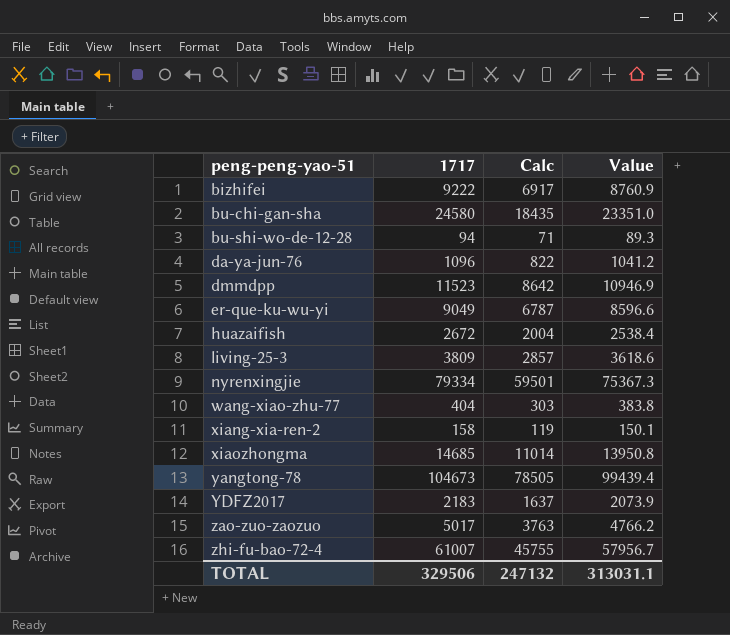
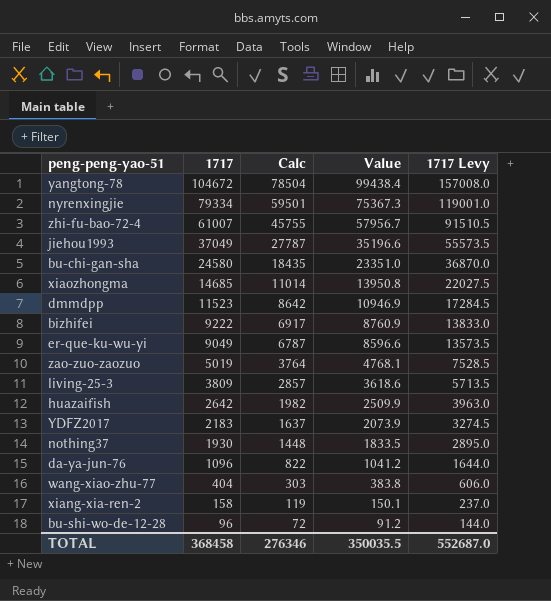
row order: peng-peng-yao-51 ascending -> 1717 descending
column 1717 Levy | formula: none -> [1717] * 1.5
yangtong-78 | 1717: 104673 -> 104672
yangtong-78 | Calc: 78505 -> 78504
yangtong-78 | Value: 99439.4 -> 99438.4
row jiehou1993: none -> 37049 | 27787 | 35196.6 | 55573.5
zao-zuo-zaozuo | 1717: 5017 -> 5019
zao-zuo-zaozuo | Calc: 3763 -> 3764
zao-zuo-zaozuo | Value: 4766.2 -> 4768.1
huazaifish | 1717: 2672 -> 2642
huazaifish | Calc: 2004 -> 1982
huazaifish | Value: 2538.4 -> 2509.9
row nothing37: none -> 1930 | 1448 | 1833.5 | 2895.0
bu-shi-wo-de-12-28 | 1717: 94 -> 96
bu-shi-wo-de-12-28 | Calc: 71 -> 72
bu-shi-wo-de-12-28 | Value: 89.3 -> 91.2
TOTAL | 1717: 329506 -> 368458
TOTAL | Calc: 247132 -> 276346
TOTAL | Value: 313031.1 -> 350035.5

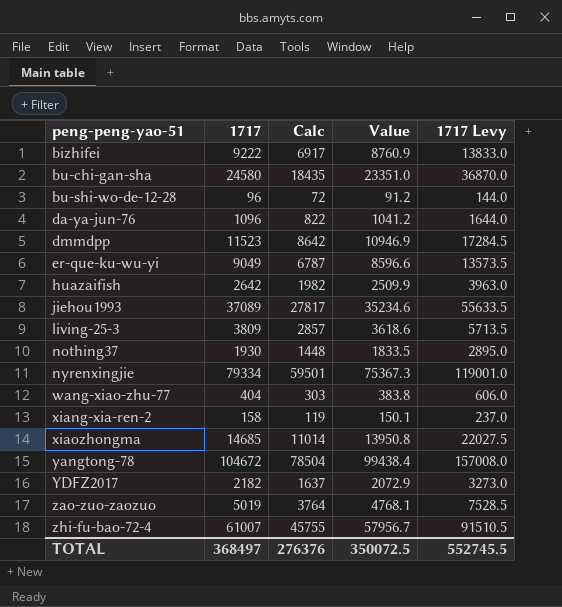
row order: 1717 descending -> peng-peng-yao-51 ascending
jiehou1993 | 1717: 37049 -> 37089
jiehou1993 | Calc: 27787 -> 27817
jiehou1993 | Value: 35196.6 -> 35234.6
jiehou1993 | 1717 Levy: 55573.5 -> 55633.5
YDFZ2017 | 1717: 2183 -> 2182
YDFZ2017 | Value: 2073.9 -> 2072.9
YDFZ2017 | 1717 Levy: 3274.5 -> 3273.0
TOTAL | 1717: 368458 -> 368497
TOTAL | Calc: 276346 -> 276376
TOTAL | Value: 350035.5 -> 350072.5
TOTAL | 1717 Levy: 552687.0 -> 552745.5

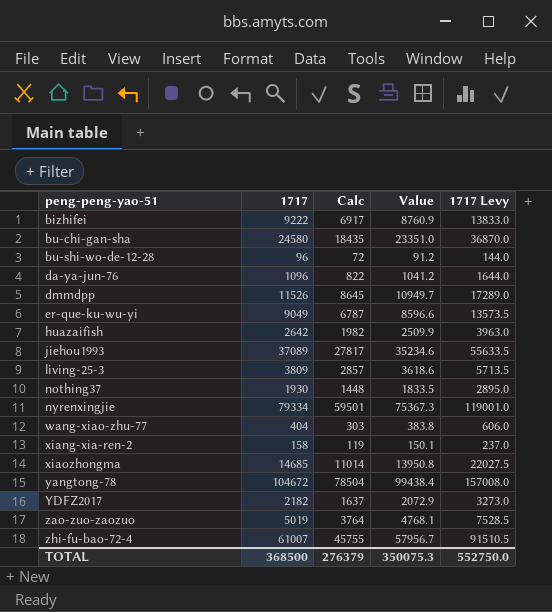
dmmdpp | 1717: 11523 -> 11526
dmmdpp | Calc: 8642 -> 8645
dmmdpp | Value: 10946.9 -> 10949.7
dmmdpp | 1717 Levy: 17284.5 -> 17289.0
TOTAL | 1717: 368497 -> 368500
TOTAL | Calc: 276376 -> 276379
TOTAL | Value: 350072.5 -> 350075.3
TOTAL | 1717 Levy: 552745.5 -> 552750.0

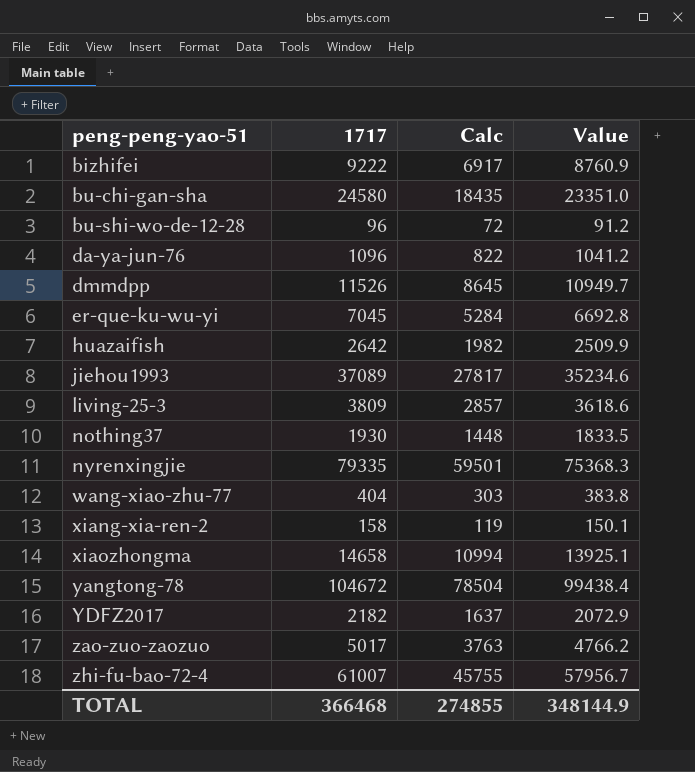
column 1717 Levy | formula: [1717] * 1.5 -> none
er-que-ku-wu-yi | 1717: 9049 -> 7045
er-que-ku-wu-yi | Calc: 6787 -> 5284
er-que-ku-wu-yi | Value: 8596.6 -> 6692.8
nyrenxingjie | 1717: 79334 -> 79335
nyrenxingjie | Value: 75367.3 -> 75368.3
xiaozhongma | 1717: 14685 -> 14658
xiaozhongma | Calc: 11014 -> 10994
xiaozhongma | Value: 13950.8 -> 13925.1
zao-zuo-zaozuo | 1717: 5019 -> 5017
zao-zuo-zaozuo | Calc: 3764 -> 3763
zao-zuo-zaozuo | Value: 4768.1 -> 4766.2
TOTAL | 1717: 368500 -> 366468
TOTAL | Calc: 276379 -> 274855
TOTAL | Value: 350075.3 -> 348144.9

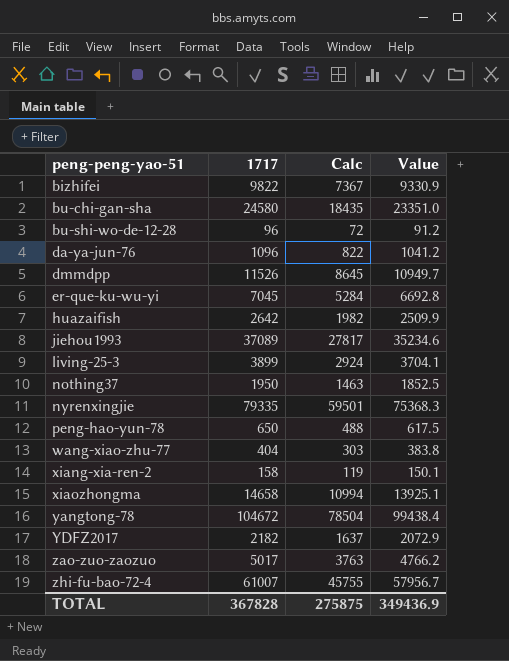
bizhifei | 1717: 9222 -> 9822
bizhifei | Calc: 6917 -> 7367
bizhifei | Value: 8760.9 -> 9330.9
living-25-3 | 1717: 3809 -> 3899
living-25-3 | Calc: 2857 -> 2924
living-25-3 | Value: 3618.6 -> 3704.1
nothing37 | 1717: 1930 -> 1950
nothing37 | Calc: 1448 -> 1463
nothing37 | Value: 1833.5 -> 1852.5
row peng-hao-yun-78: none -> 650 | 488 | 617.5
TOTAL | 1717: 366468 -> 367828
TOTAL | Calc: 274855 -> 275875
TOTAL | Value: 348144.9 -> 349436.9

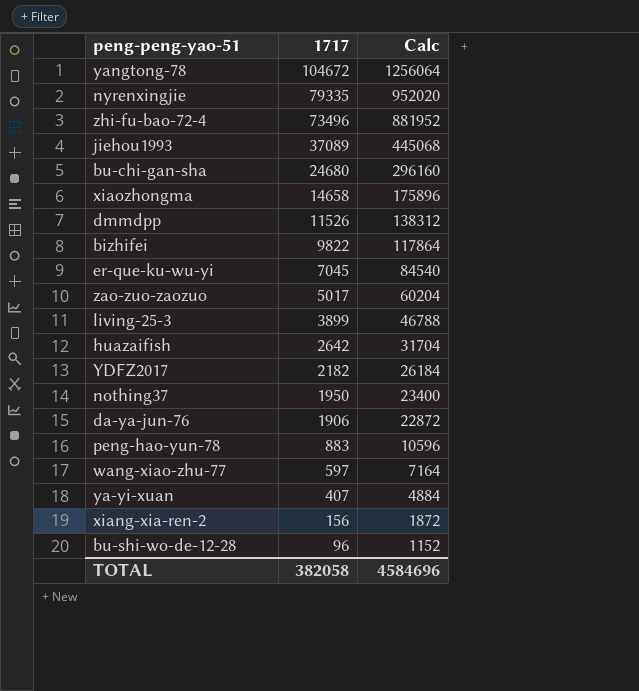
row order: peng-peng-yao-51 ascending -> 1717 descending
column Value | formula: [1717] * 0.95 -> none
column Calc | formula: [1717] * 0.75 -> [1717] * 12
zhi-fu-bao-72-4 | 1717: 61007 -> 73496
bu-chi-gan-sha | 1717: 24580 -> 24680
da-ya-jun-76 | 1717: 1096 -> 1906
peng-hao-yun-78 | 1717: 650 -> 883
wang-xiao-zhu-77 | 1717: 404 -> 597
row ya-yi-xuan: none -> 407 | 4884
xiang-xia-ren-2 | 1717: 158 -> 156
TOTAL | 1717: 367828 -> 382058
TOTAL | Calc: 275875 -> 4584696

